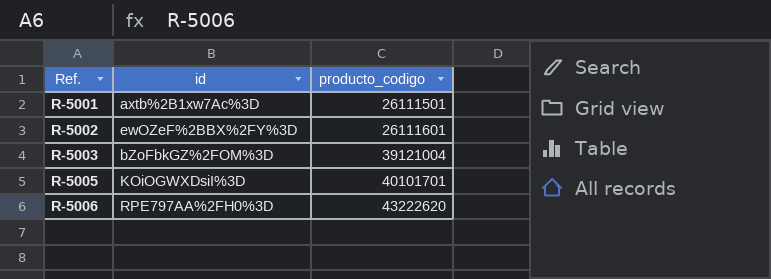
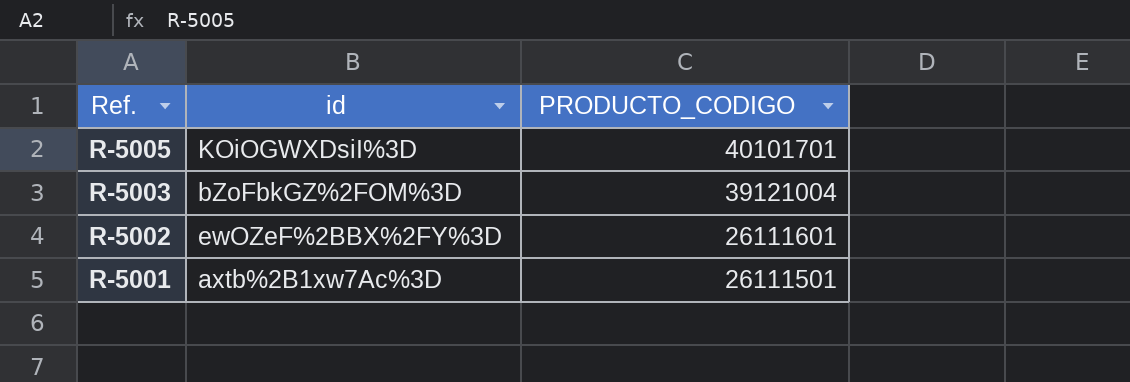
row order: Ref. ascending -> Ref. descending
column name: producto_codigo -> PRODUCTO_CODIGO
row R-5006: RPE797AA%2FH0%3D | 43222620 -> none

